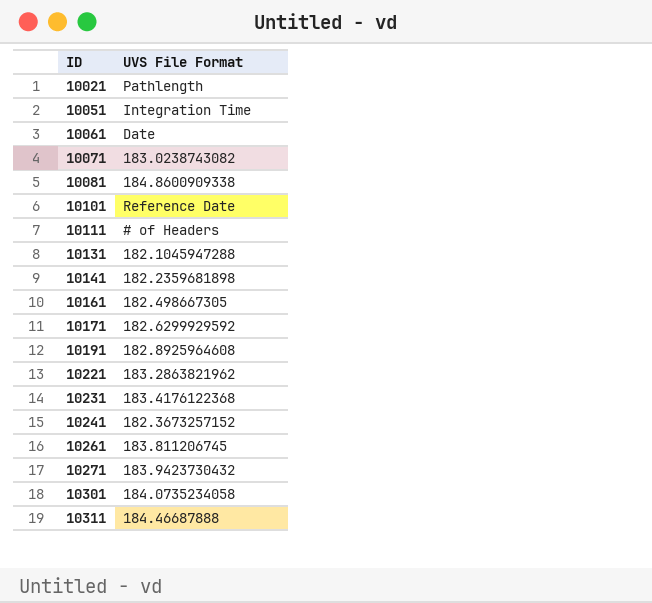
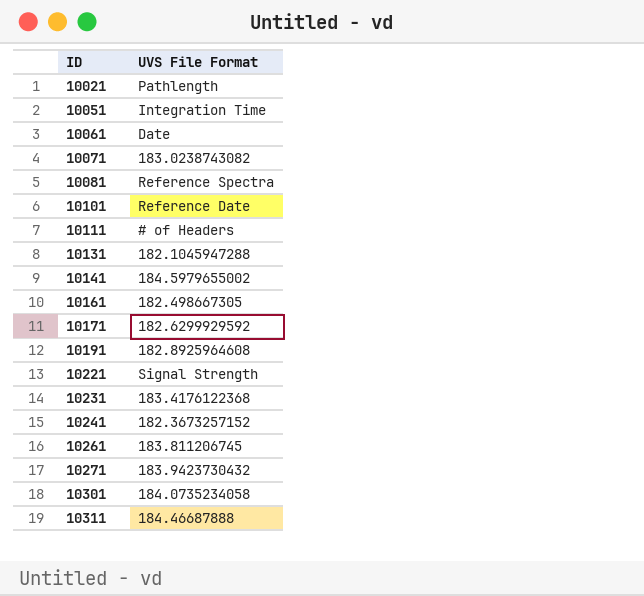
10081 | UVS File Format: 184.8600909338 -> Reference Spectra
10141 | UVS File Format: 182.2359681898 -> 184.5979655002
10221 | UVS File Format: 183.2863821962 -> Signal Strength

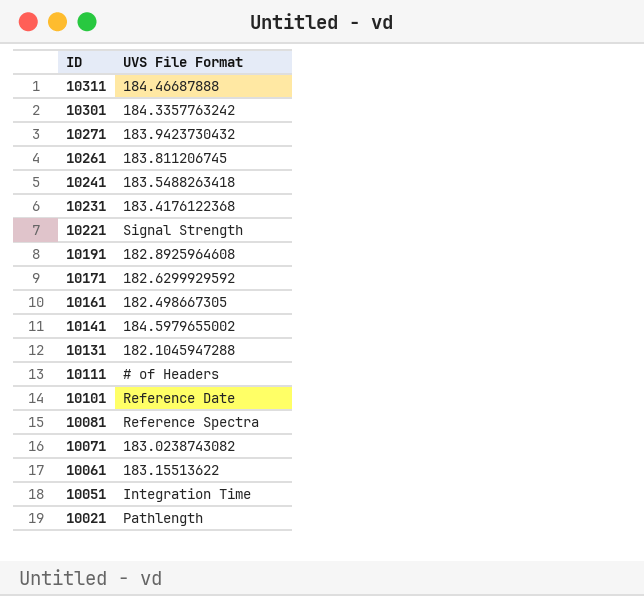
row order: ID ascending -> ID descending
10301 | UVS File Format: 184.0735234058 -> 184.3357763242
10241 | UVS File Format: 182.3673257152 -> 183.5488263418
10061 | UVS File Format: Date -> 183.15513622

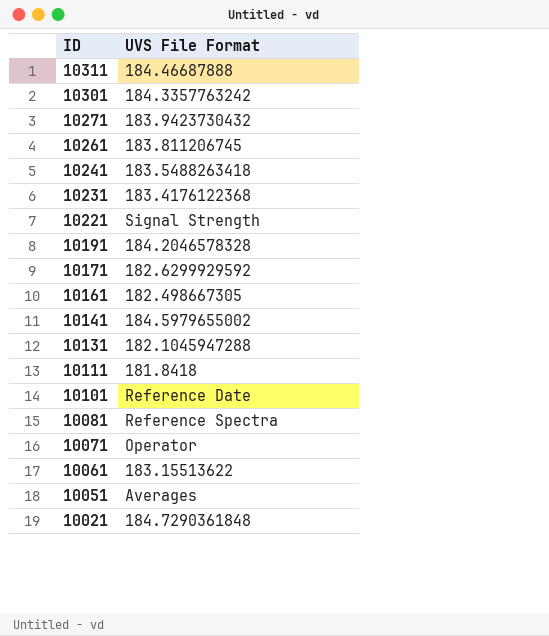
10191 | UVS File Format: 182.8925964608 -> 184.2046578328
10111 | UVS File Format: # of Headers -> 181.8418
10071 | UVS File Format: 183.0238743082 -> Operator
10051 | UVS File Format: Integration Time -> Averages
10021 | UVS File Format: Pathlength -> 184.7290361848

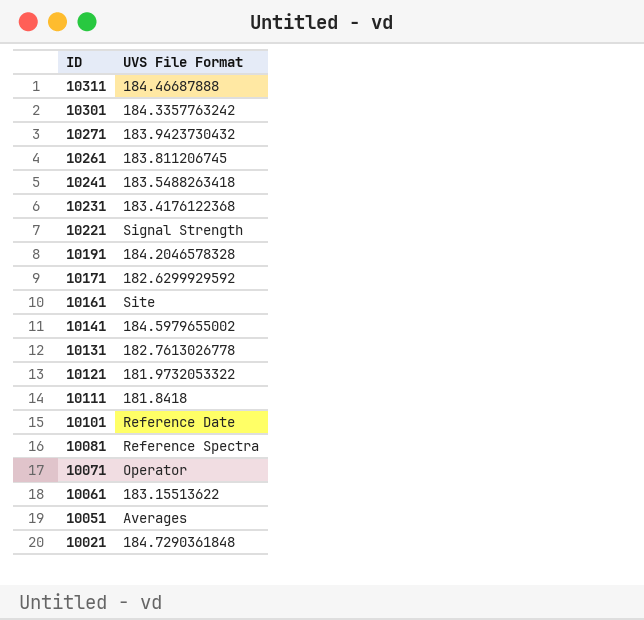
10161 | UVS File Format: 182.498667305 -> Site
10131 | UVS File Format: 182.1045947288 -> 182.7613026778
row 10121: none -> 181.9732053322

